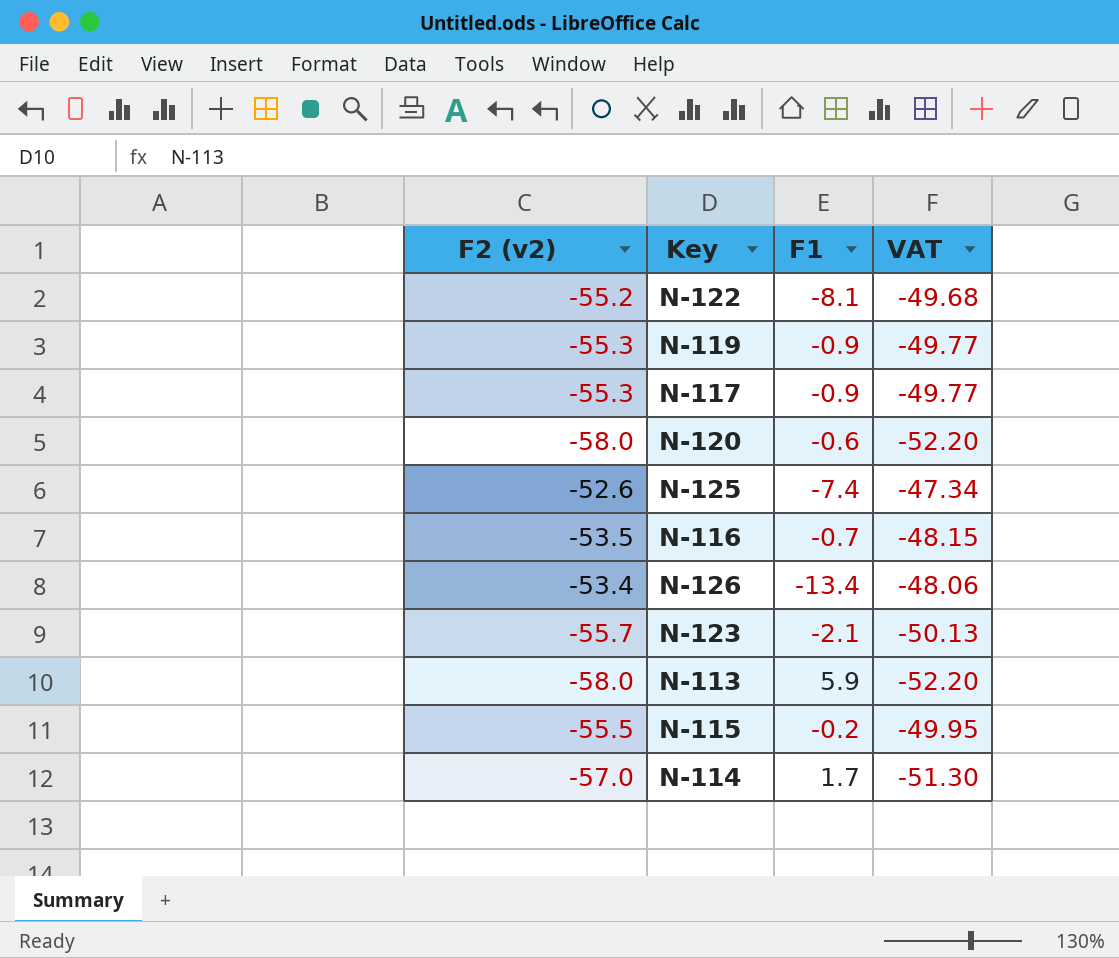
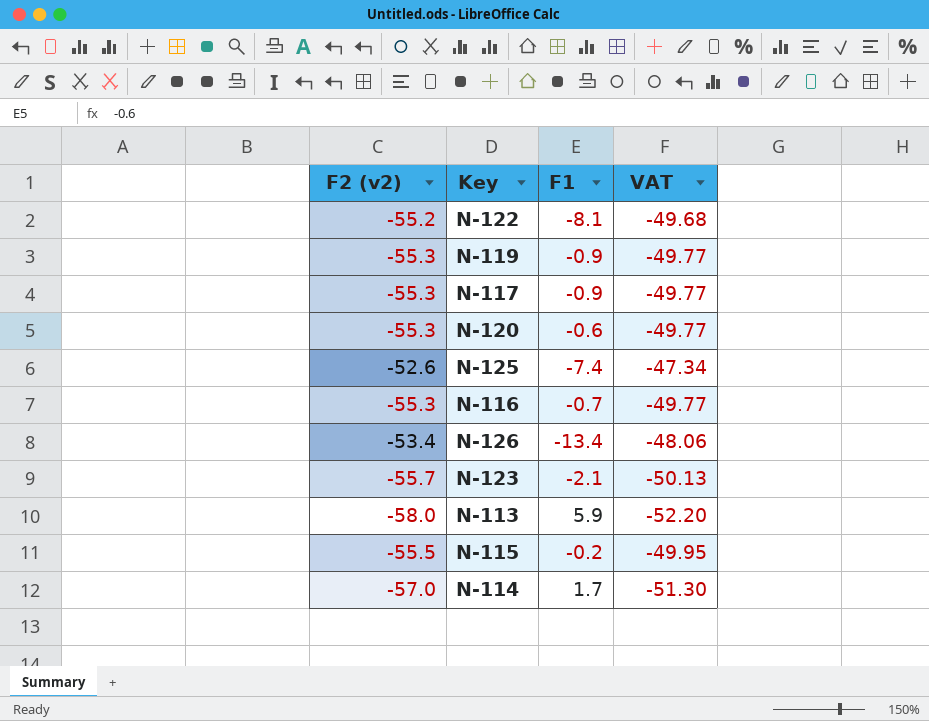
N-120 | F2 (v2): -58.0 -> -55.3
N-120 | VAT: -52.20 -> -49.77
N-116 | F2 (v2): -53.5 -> -55.3
N-116 | VAT: -48.15 -> -49.77

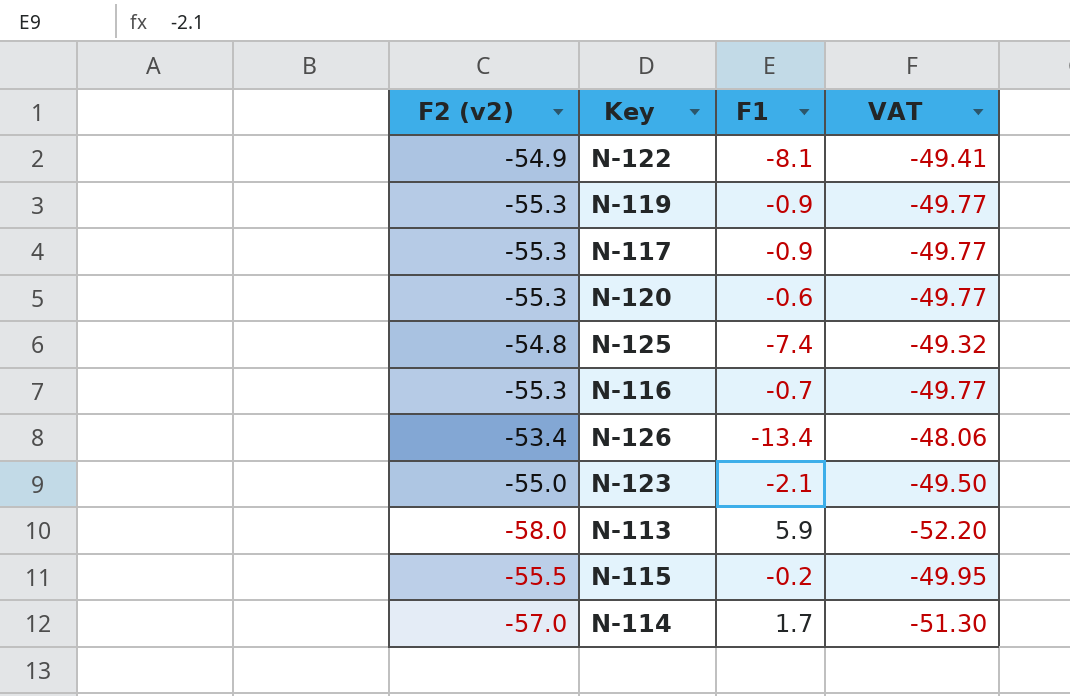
N-122 | F2 (v2): -55.2 -> -54.9
N-122 | VAT: -49.68 -> -49.41
N-125 | F2 (v2): -52.6 -> -54.8
N-125 | VAT: -47.34 -> -49.32
N-123 | F2 (v2): -55.7 -> -55.0
N-123 | VAT: -50.13 -> -49.50

